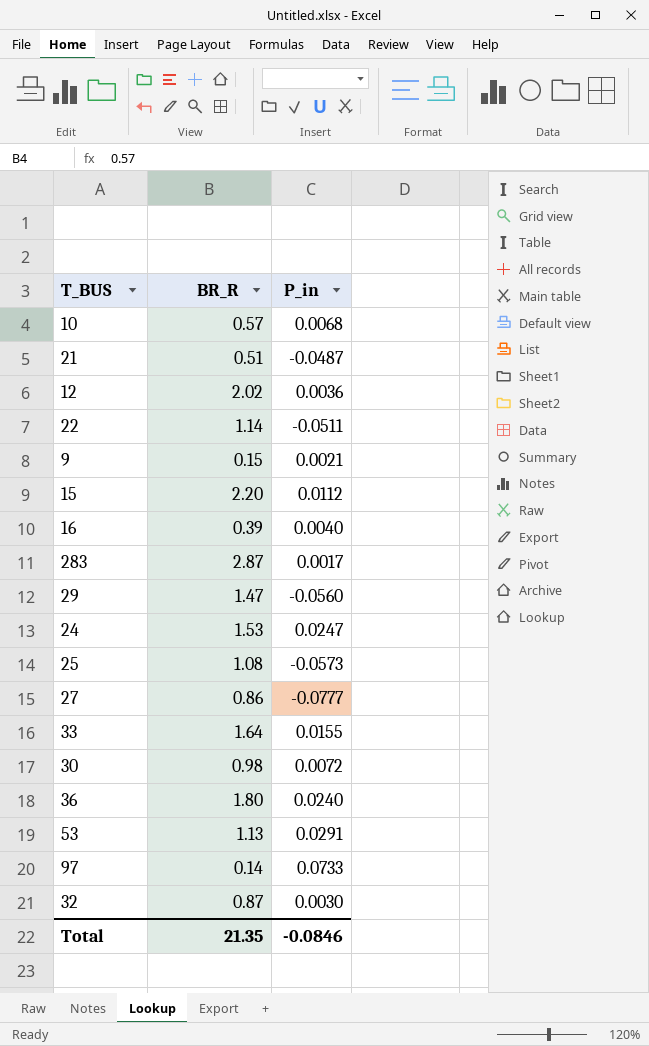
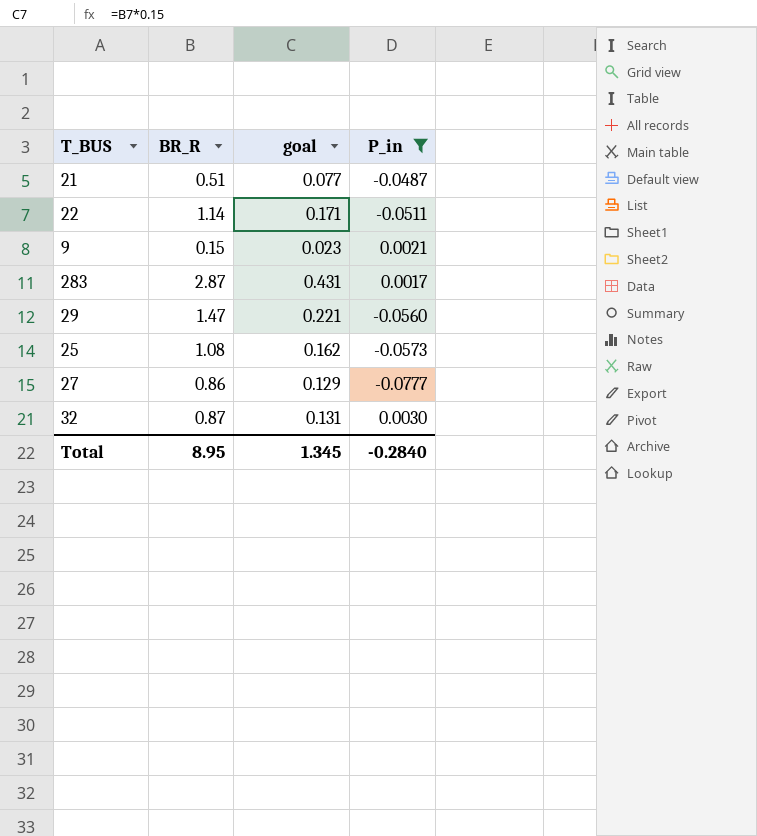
filter: none -> P_in <= 0.0030
column goal | formula: none -> [BR_R] * 0.15
Total | BR_R: 21.35 -> 8.95
Total | P_in: -0.0846 -> -0.2840

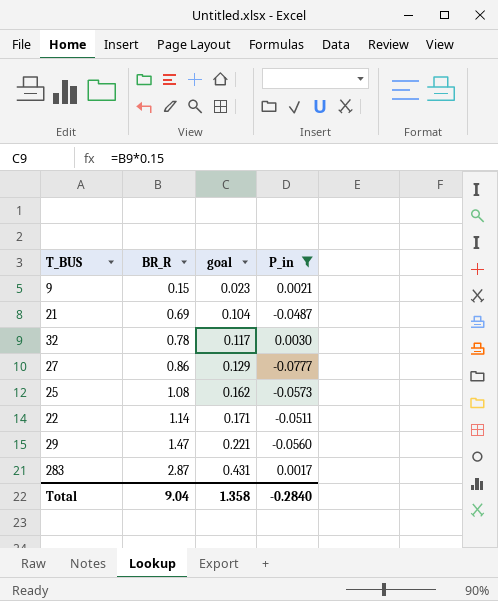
row order: none -> BR_R ascending
21 | BR_R: 0.51 -> 0.69
21 | goal: 0.077 -> 0.104
32 | BR_R: 0.87 -> 0.78
32 | goal: 0.131 -> 0.117
Total | BR_R: 8.95 -> 9.04
Total | goal: 1.345 -> 1.358

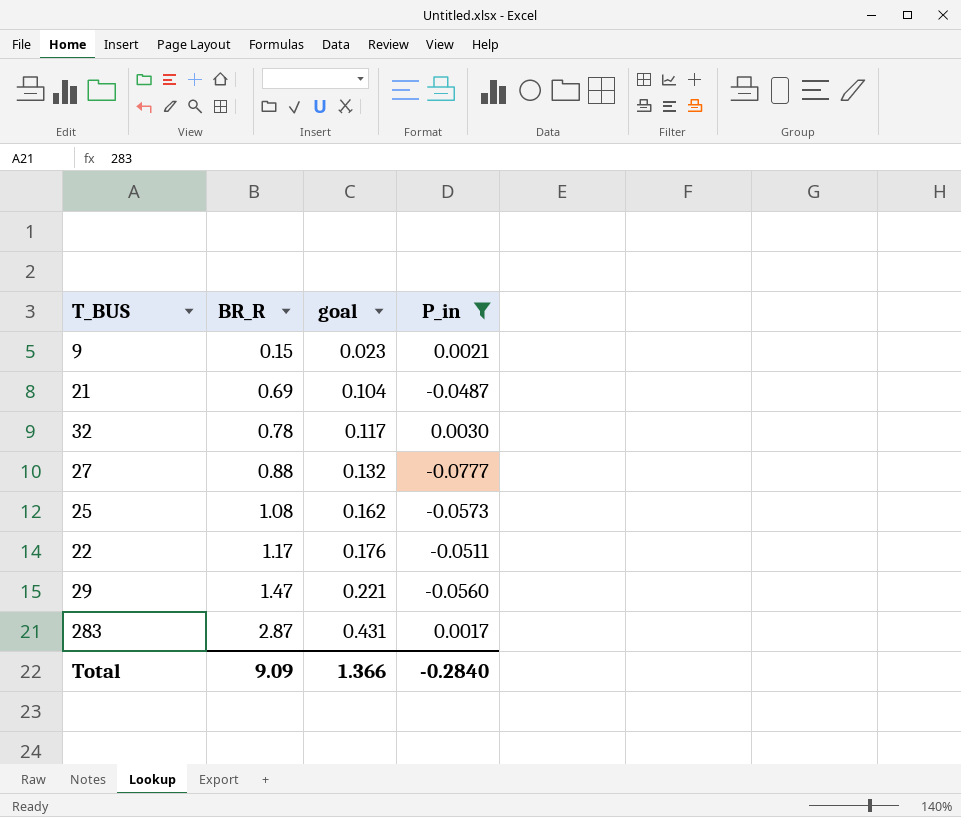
27 | BR_R: 0.86 -> 0.88
27 | goal: 0.129 -> 0.132
22 | BR_R: 1.14 -> 1.17
22 | goal: 0.171 -> 0.176
Total | BR_R: 9.04 -> 9.09
Total | goal: 1.358 -> 1.366

